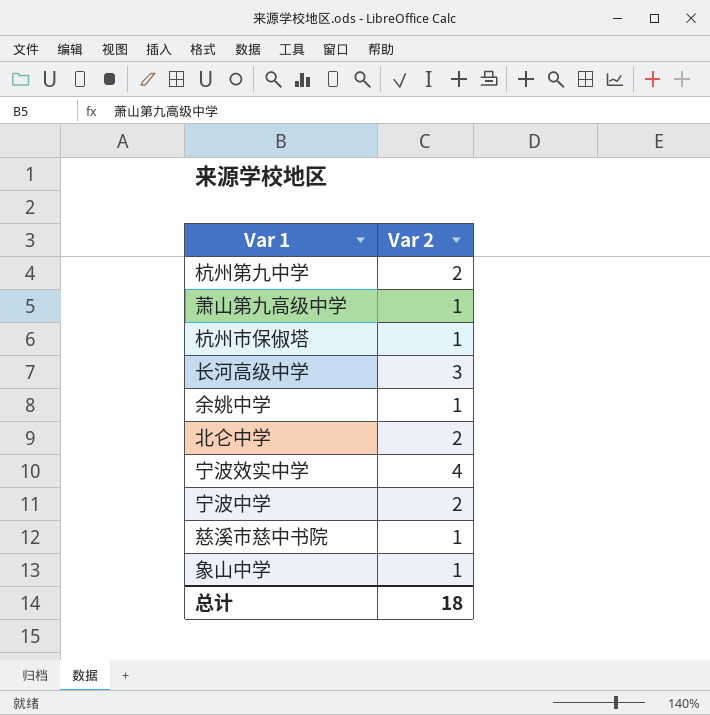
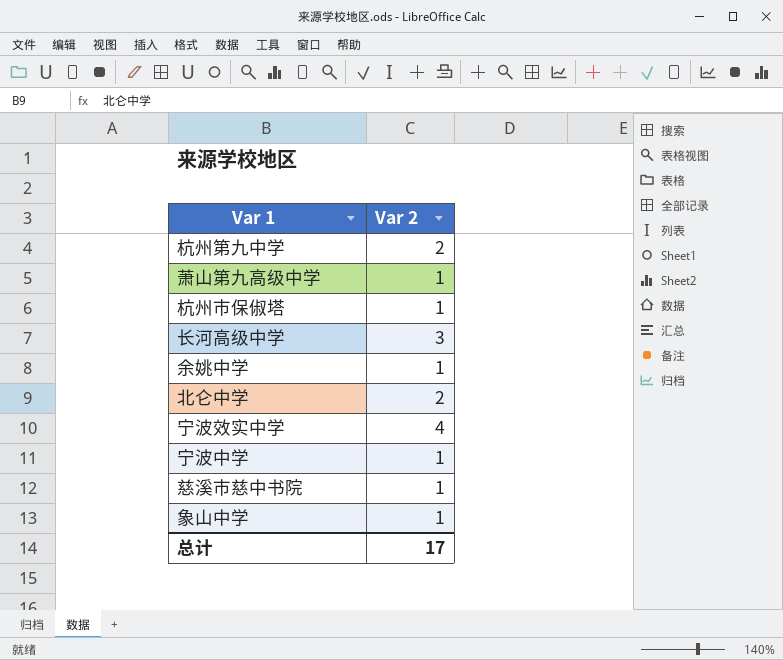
宁波中学 | Var 2: 2 -> 1
总计 | Var 2: 18 -> 17

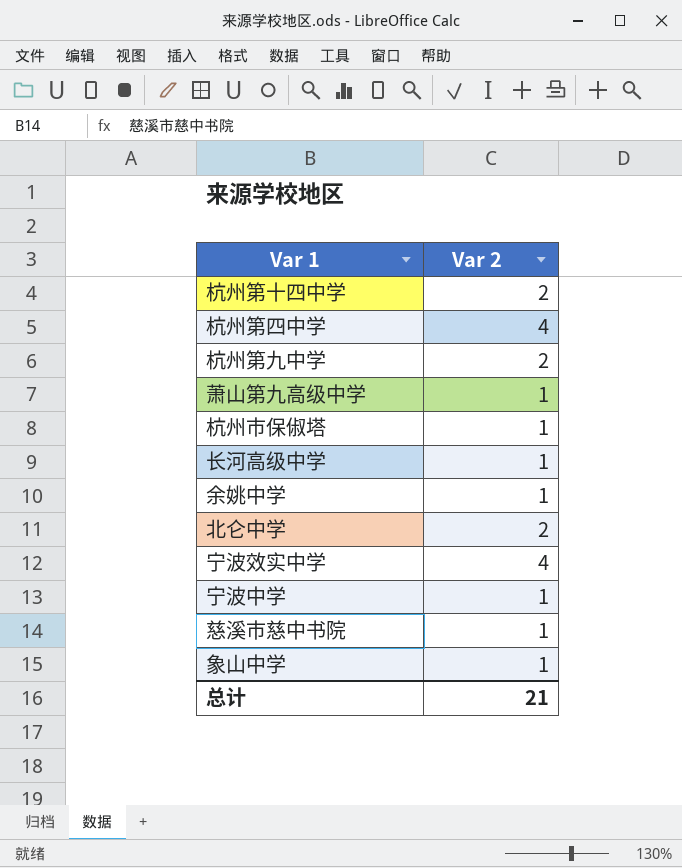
row 杭州第十四中学: none -> 2
row 杭州第四中学: none -> 4
长河高级中学 | Var 2: 3 -> 1
总计 | Var 2: 17 -> 21

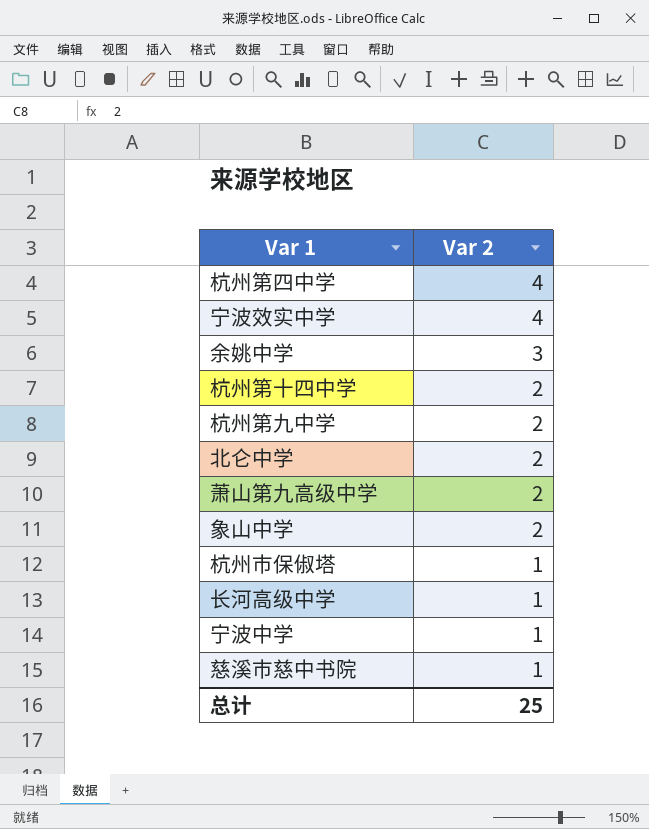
row order: none -> Var 2 descending
余姚中学 | Var 2: 1 -> 3
萧山第九高级中学 | Var 2: 1 -> 2
象山中学 | Var 2: 1 -> 2
总计 | Var 2: 21 -> 25

